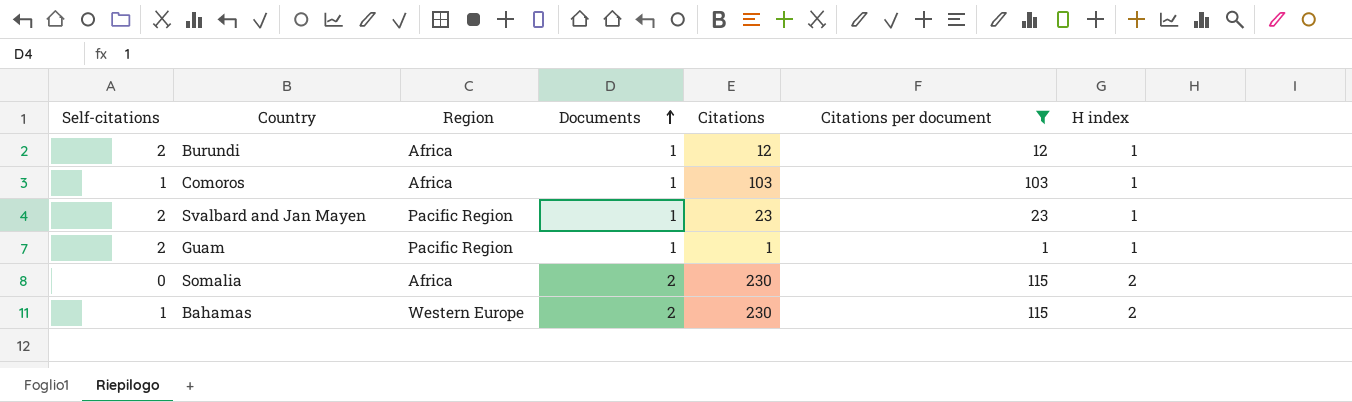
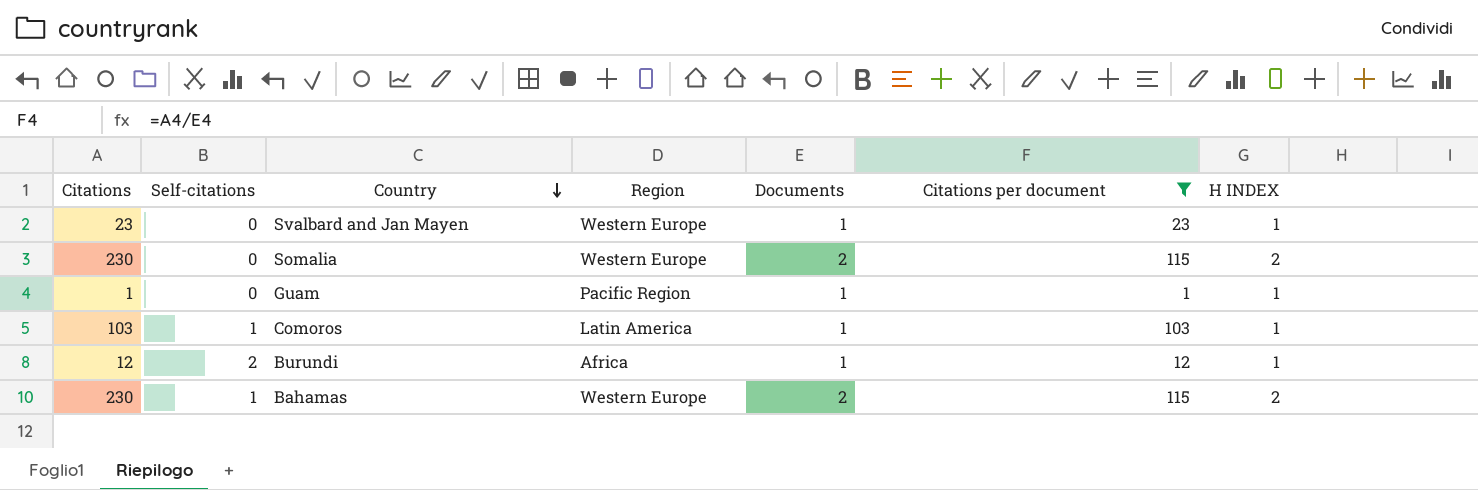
row order: Documents ascending -> Country descending
column Citations | position: 5 -> 1
column name: H index -> H INDEX
Svalbard and Jan Mayen | Self-citations: 2 -> 0
Svalbard and Jan Mayen | Region: Pacific Region -> Western Europe
Somalia | Region: Africa -> Western Europe
Guam | Self-citations: 2 -> 0
Comoros | Region: Africa -> Latin America

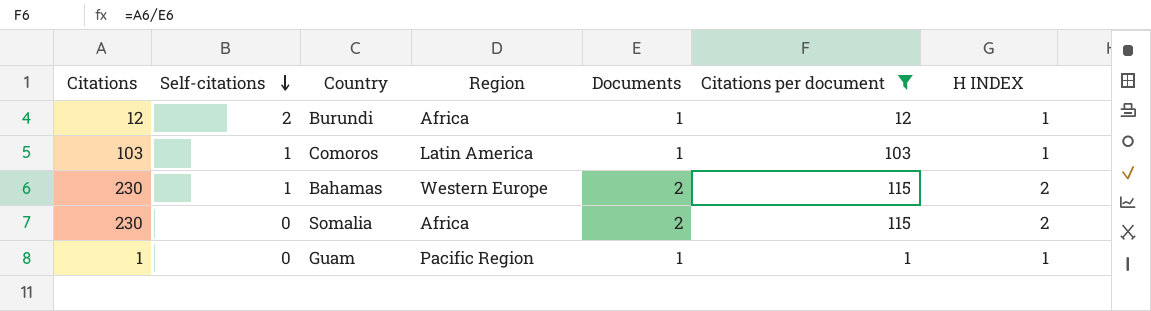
row order: Country descending -> Self-citations descending
row Svalbard and Jan Mayen: 23 | 0 | Western Europe | 1 | 23 | 1 -> none
Somalia | Region: Western Europe -> Africa

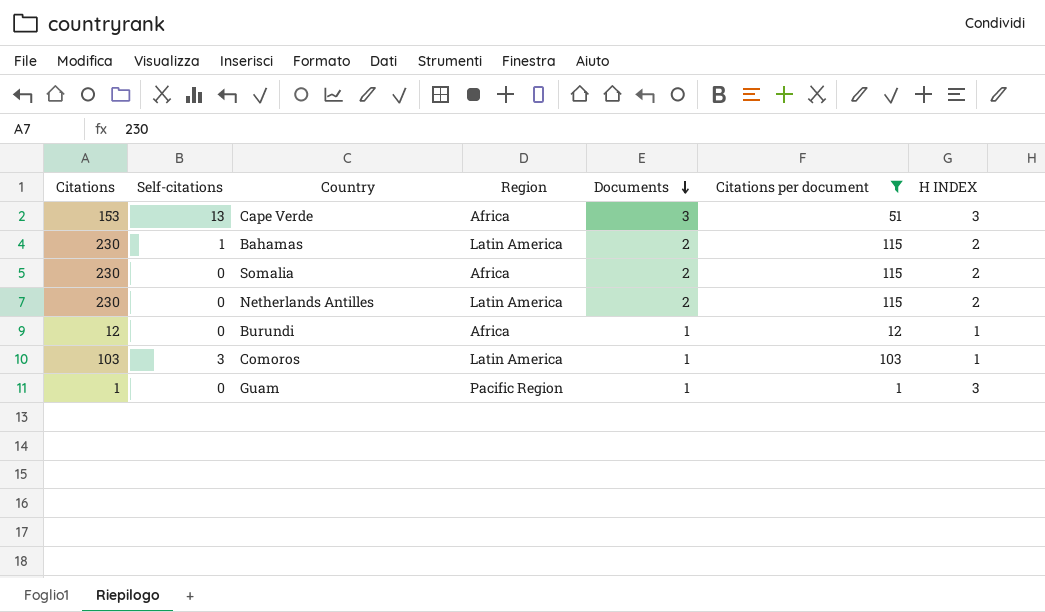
row order: Self-citations descending -> Documents descending
row Cape Verde: none -> 153 | 13 | Africa | 3 | 51 | 3
Bahamas | Region: Western Europe -> Latin America
row Netherlands Antilles: none -> 230 | 0 | Latin America | 2 | 115 | 2
Burundi | Self-citations: 2 -> 0
Comoros | Self-citations: 1 -> 3
Guam | H INDEX: 1 -> 3

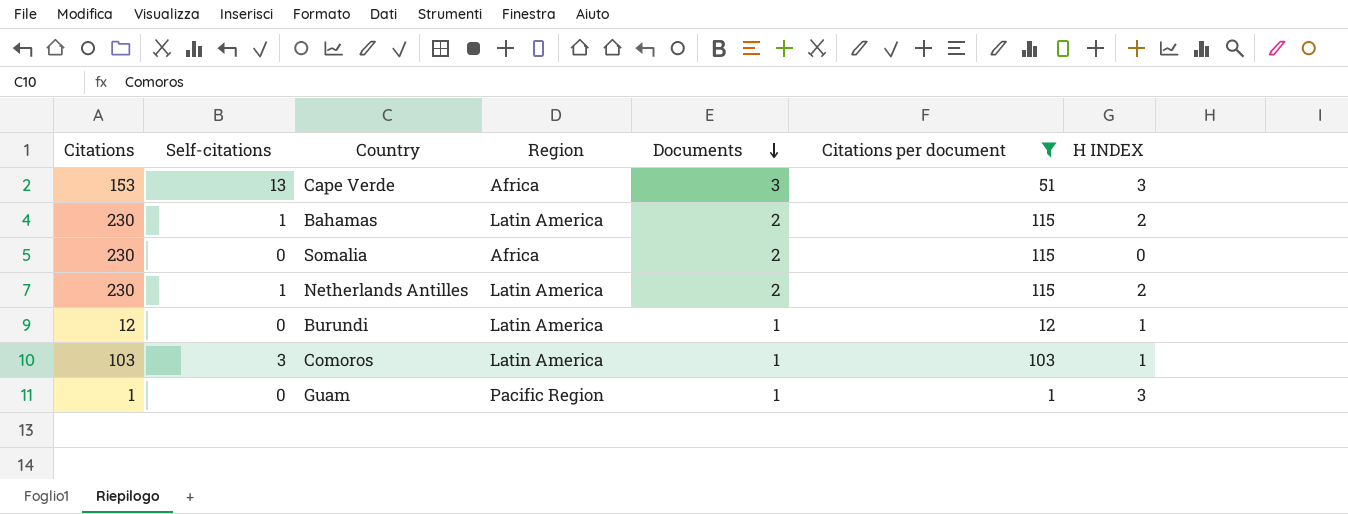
Somalia | H INDEX: 2 -> 0
Netherlands Antilles | Self-citations: 0 -> 1
Burundi | Region: Africa -> Latin America

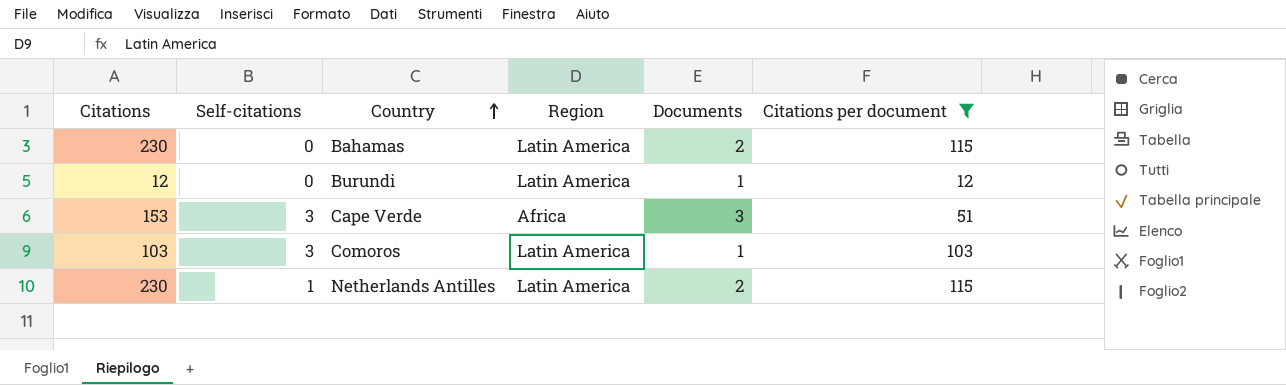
row order: Documents descending -> Country ascending
column H INDEX | position: 7 -> none
row Somalia: 230 | 0 | Africa | 2 | 115 | 0 -> none
row Guam: 1 | 0 | Pacific Region | 1 | 1 | 3 -> none
Bahamas | Self-citations: 1 -> 0
Cape Verde | Self-citations: 13 -> 3

